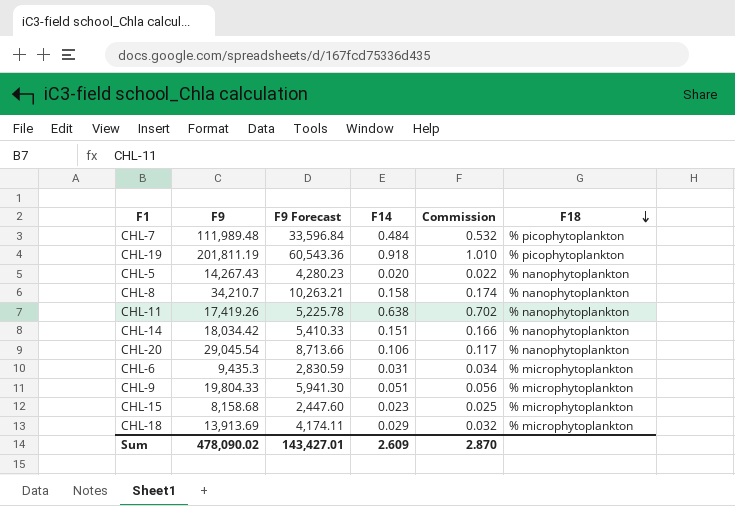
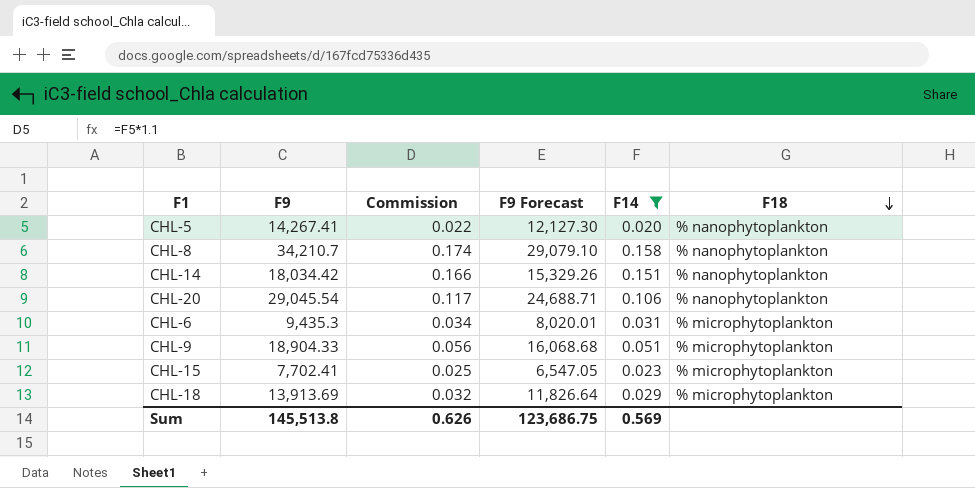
filter: none -> F14 <= 0.158
column Commission | position: 5 -> 3
column F9 Forecast | formula: [F9] * 0.3 -> [F9] * 0.85
CHL-5 | F9: 14,267.43 -> 14,267.41
CHL-9 | F9: 19,804.33 -> 18,904.33
CHL-15 | F9: 8,158.68 -> 7,702.41
Sum | F9: 478,090.02 -> 145,513.8
Sum | Commission: 2.870 -> 0.626
Sum | F9 Forecast: 143,427.01 -> 123,686.75
Sum | F14: 2.609 -> 0.569

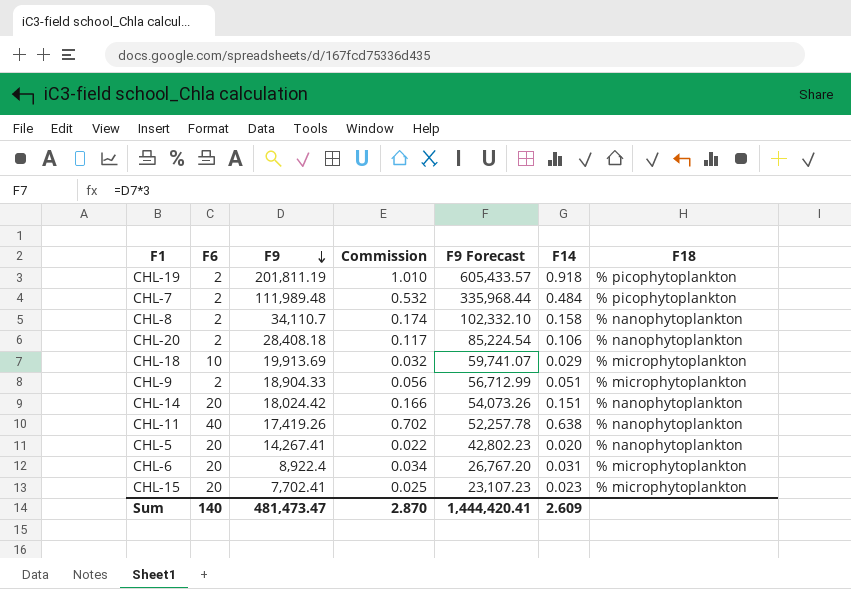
filter: F14 <= 0.158 -> none
row order: F18 descending -> F9 descending
column F6 | position: none -> 2
column F9 Forecast | formula: [F9] * 0.85 -> [F9] * 3
CHL-8 | F9: 34,210.7 -> 34,110.7
CHL-20 | F9: 29,045.54 -> 28,408.18
CHL-18 | F9: 13,913.69 -> 19,913.69
CHL-14 | F9: 18,034.42 -> 18,024.42
CHL-6 | F9: 9,435.3 -> 8,922.4
Sum | F9: 145,513.8 -> 481,473.47
Sum | Commission: 0.626 -> 2.870
Sum | F9 Forecast: 123,686.75 -> 1,444,420.41
Sum | F14: 0.569 -> 2.609

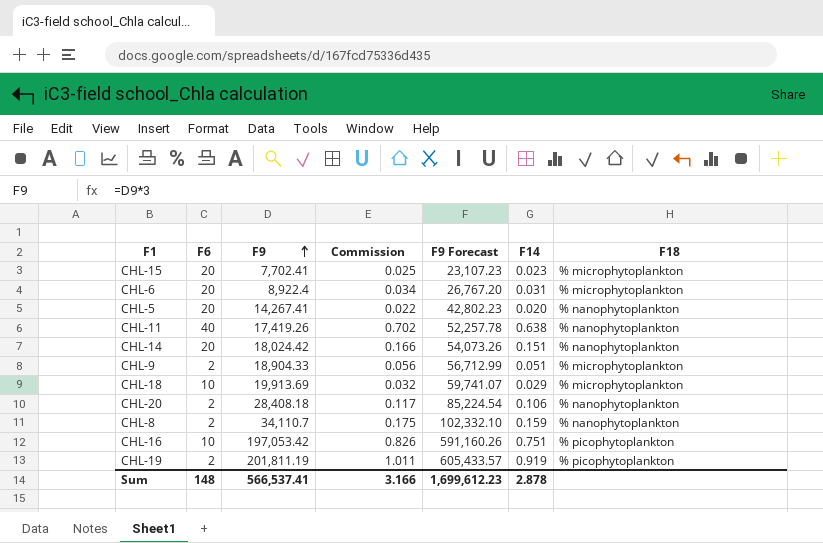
row order: F9 descending -> F9 ascending
row CHL-7: 2 | 111,989.48 | 0.532 | 335,968.44 | 0.484 | % picophytoplankton -> none
CHL-8 | Commission: 0.174 -> 0.175
CHL-8 | F14: 0.158 -> 0.159
row CHL-16: none -> 10 | 197,053.42 | 0.826 | 591,160.26 | 0.751 | % picophytoplankton
CHL-19 | Commission: 1.010 -> 1.011
CHL-19 | F14: 0.918 -> 0.919
Sum | F6: 140 -> 148
Sum | F9: 481,473.47 -> 566,537.41
Sum | Commission: 2.870 -> 3.166
Sum | F9 Forecast: 1,444,420.41 -> 1,699,612.23
Sum | F14: 2.609 -> 2.878

